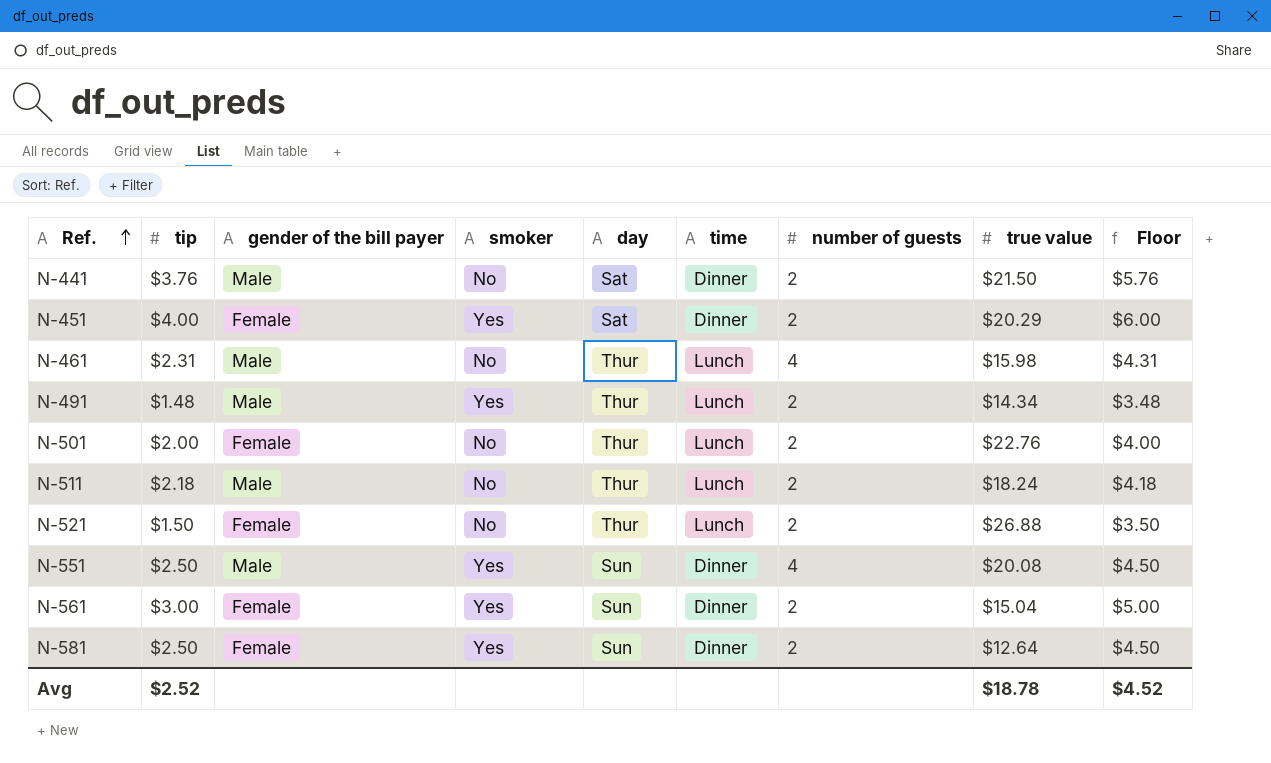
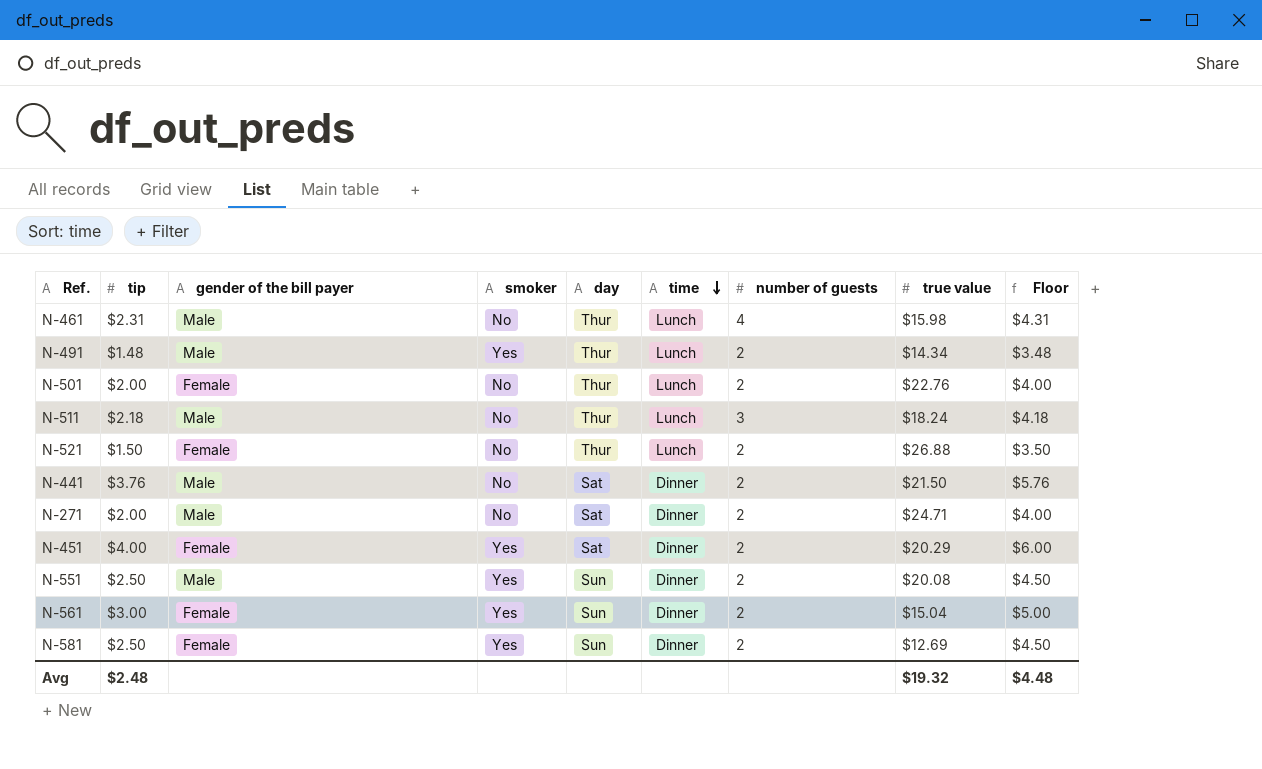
row order: Ref. ascending -> time descending
N-511 | number of guests: 2 -> 3
row N-271: none -> $2.00 | Male | No | Sat | Dinner | 2 | $24.71 | $4.00
N-551 | number of guests: 4 -> 2
N-581 | true value: $12.64 -> $12.69
Avg | tip: $2.52 -> $2.48
Avg | true value: $18.78 -> $19.32
Avg | Floor: $4.52 -> $4.48

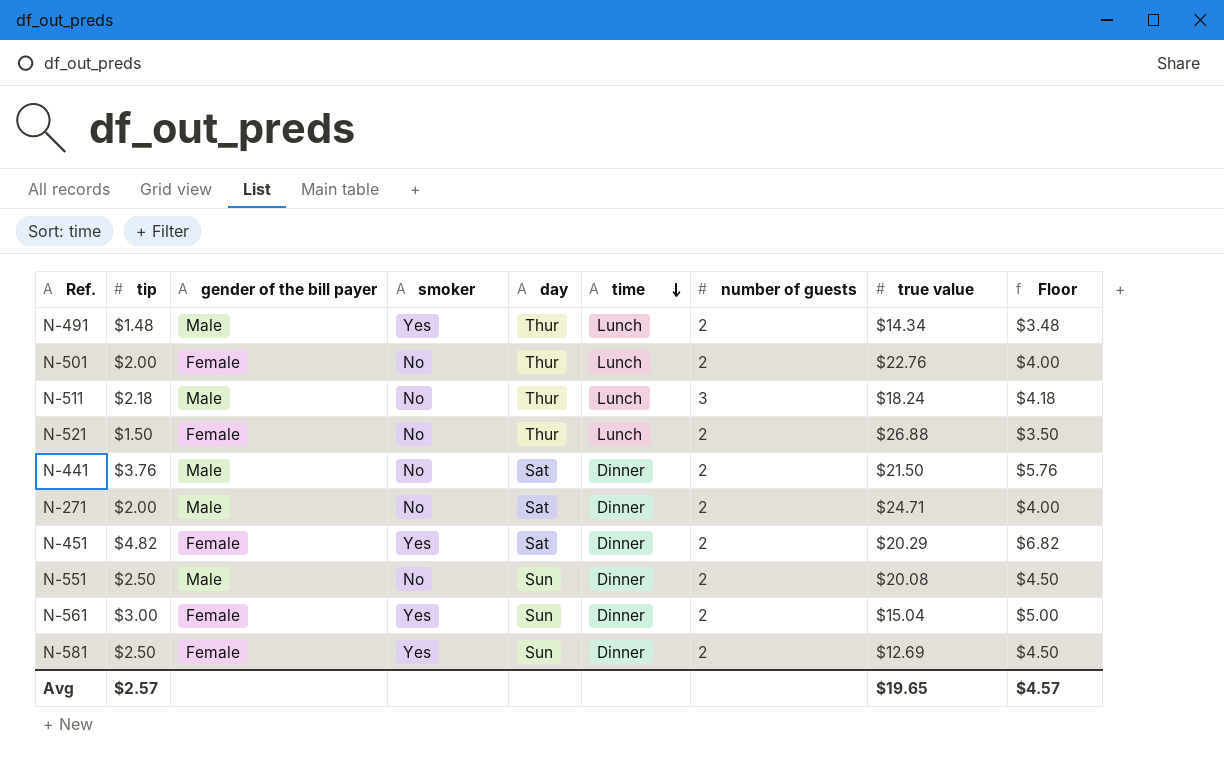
row N-461: $2.31 | Male | No | Thur | Lunch | 4 | $15.98 | $4.31 -> none
N-451 | tip: $4.00 -> $4.82
N-451 | Floor: $6.00 -> $6.82
N-551 | smoker: Yes -> No
Avg | tip: $2.48 -> $2.57
Avg | true value: $19.32 -> $19.65
Avg | Floor: $4.48 -> $4.57

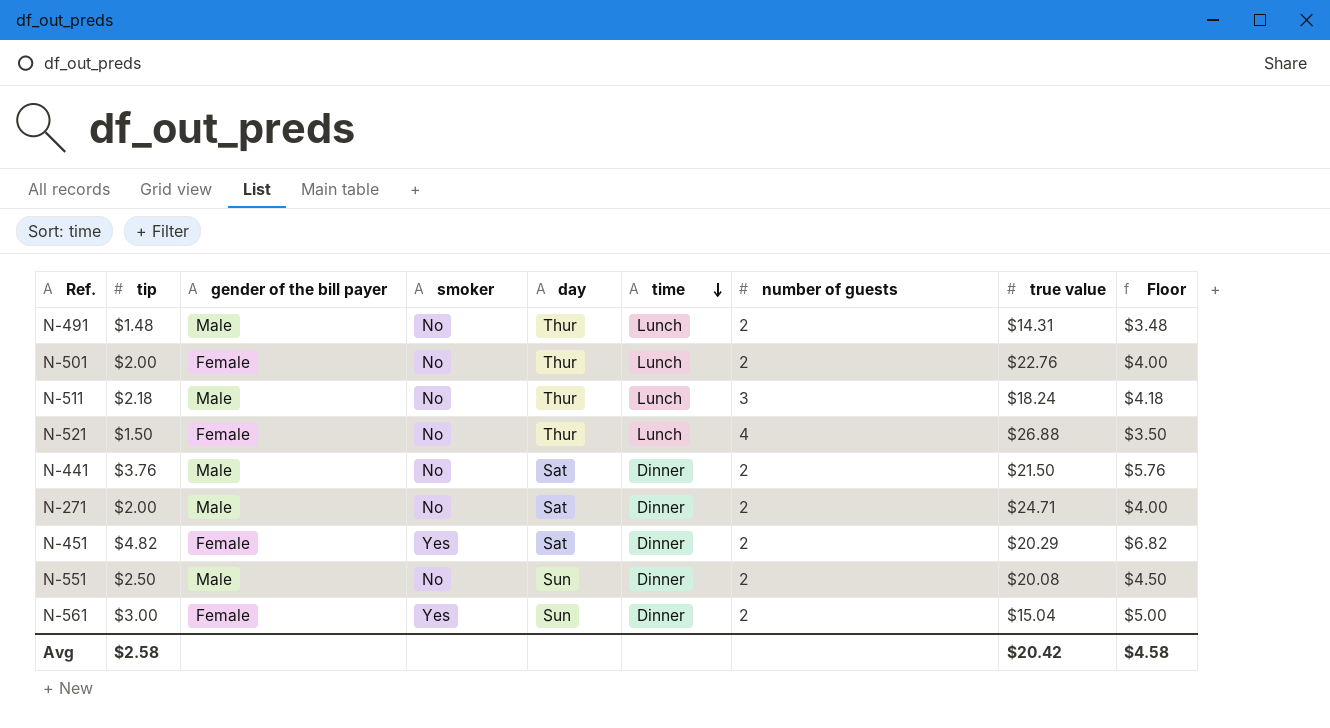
row N-581: $2.50 | Female | Yes | Sun | Dinner | 2 | $12.69 | $4.50 -> none
N-491 | smoker: Yes -> No
N-491 | true value: $14.34 -> $14.31
N-521 | number of guests: 2 -> 4
Avg | tip: $2.57 -> $2.58
Avg | true value: $19.65 -> $20.42
Avg | Floor: $4.57 -> $4.58

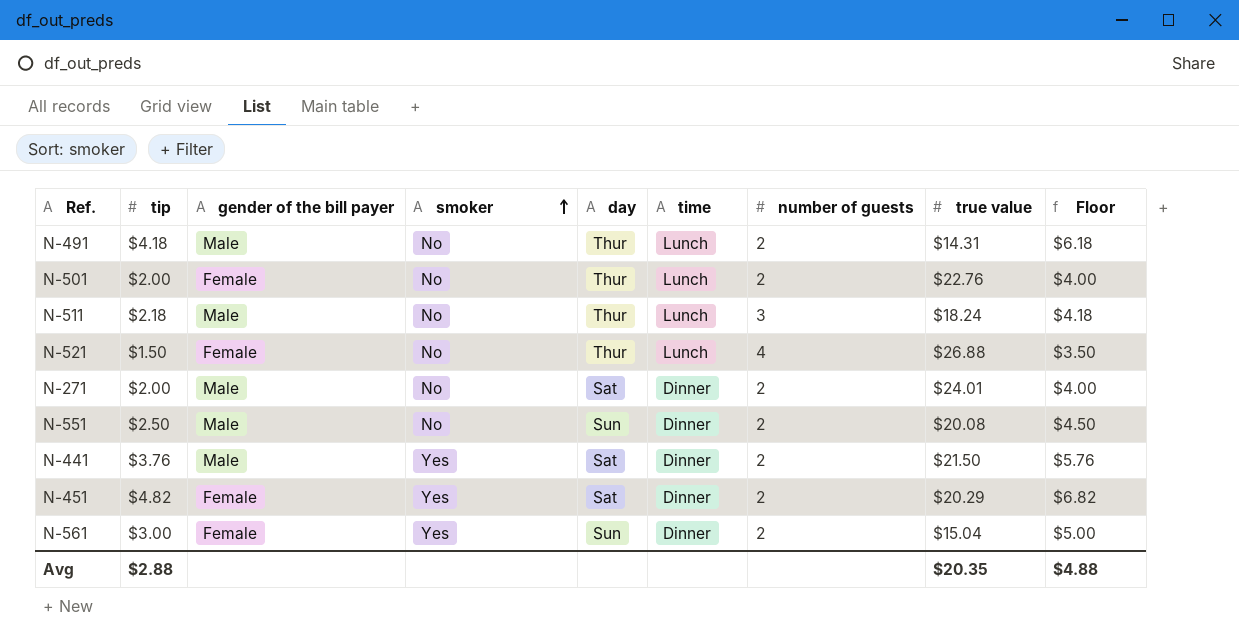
row order: time descending -> smoker ascending
N-491 | tip: $1.48 -> $4.18
N-491 | Floor: $3.48 -> $6.18
N-271 | true value: $24.71 -> $24.01
N-441 | smoker: No -> Yes
Avg | tip: $2.58 -> $2.88
Avg | true value: $20.42 -> $20.35
Avg | Floor: $4.58 -> $4.88

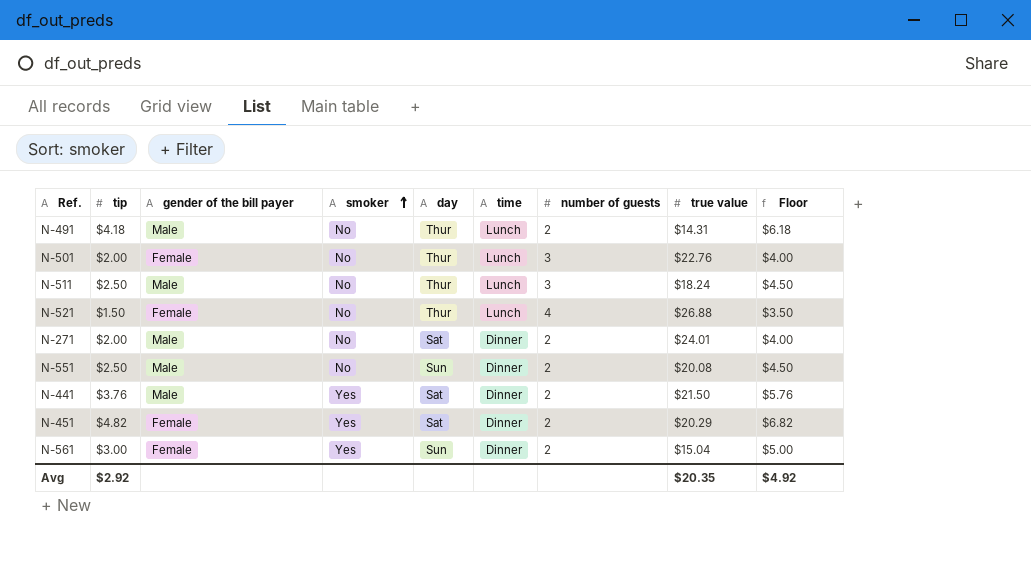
N-501 | number of guests: 2 -> 3
N-511 | tip: $2.18 -> $2.50
N-511 | Floor: $4.18 -> $4.50
Avg | tip: $2.88 -> $2.92
Avg | Floor: $4.88 -> $4.92

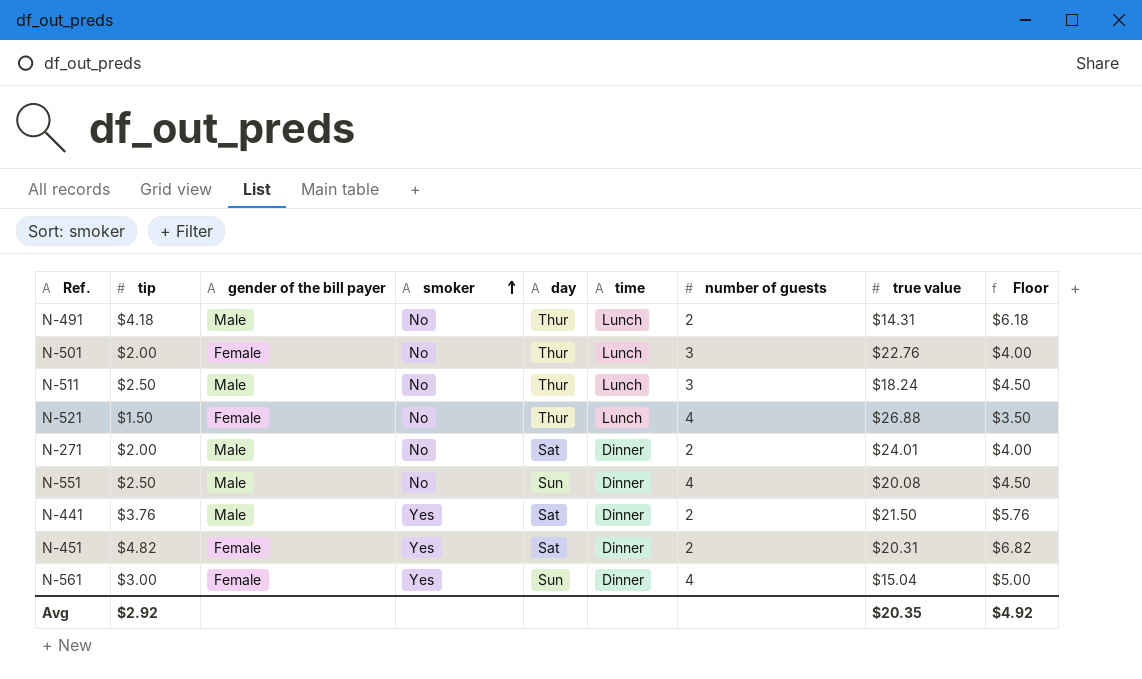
N-551 | number of guests: 2 -> 4
N-451 | true value: $20.29 -> $20.31
N-561 | number of guests: 2 -> 4

